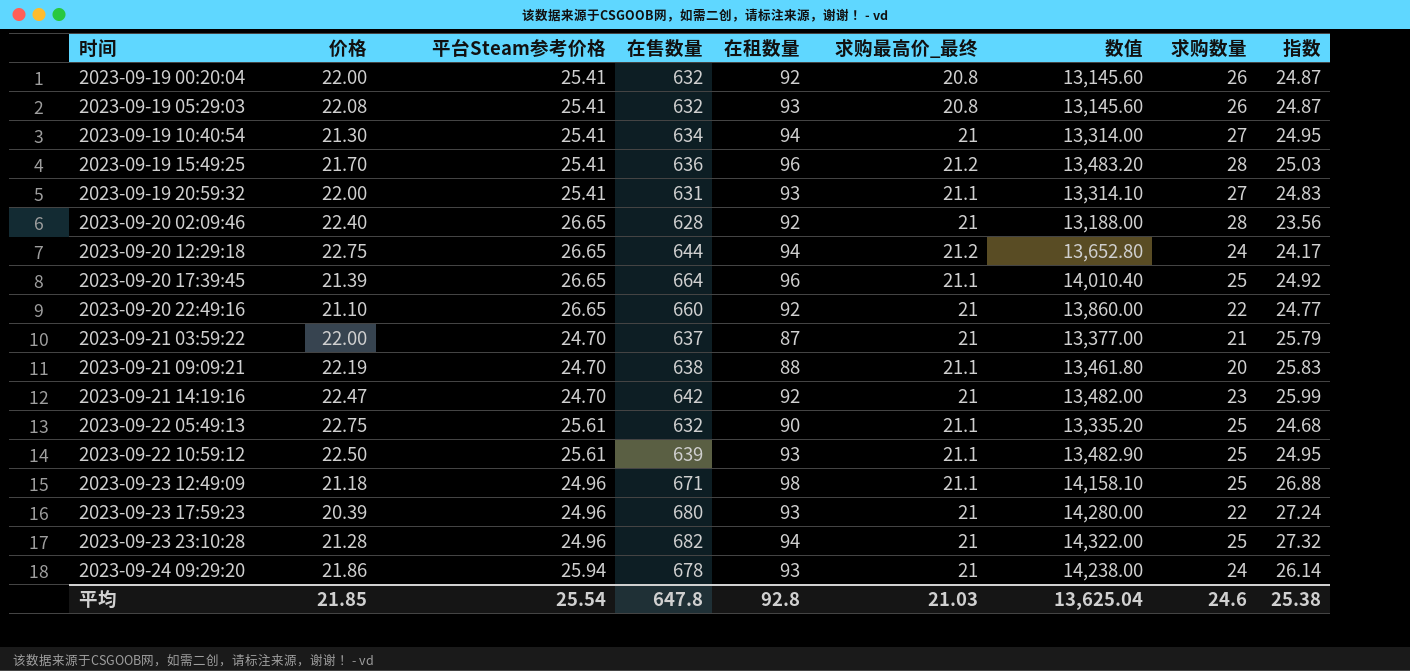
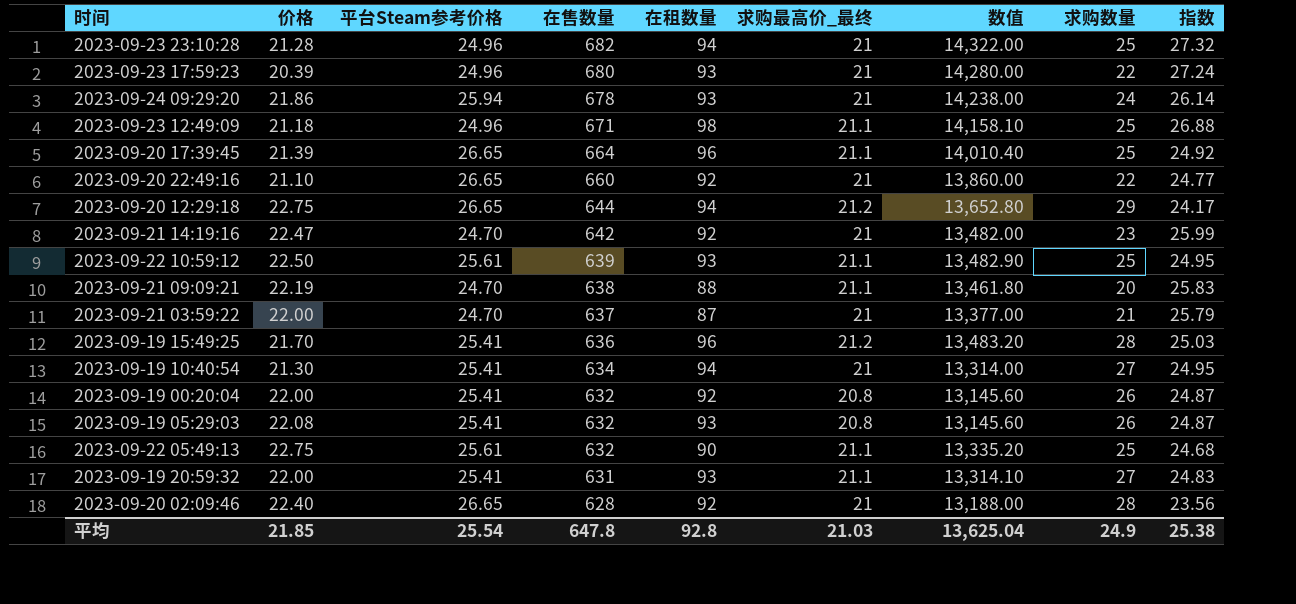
row order: 时间 ascending -> 在售数量 descending
2023-09-20 12:29:18 | 求购数量: 24 -> 29
平均 | 求购数量: 24.6 -> 24.9

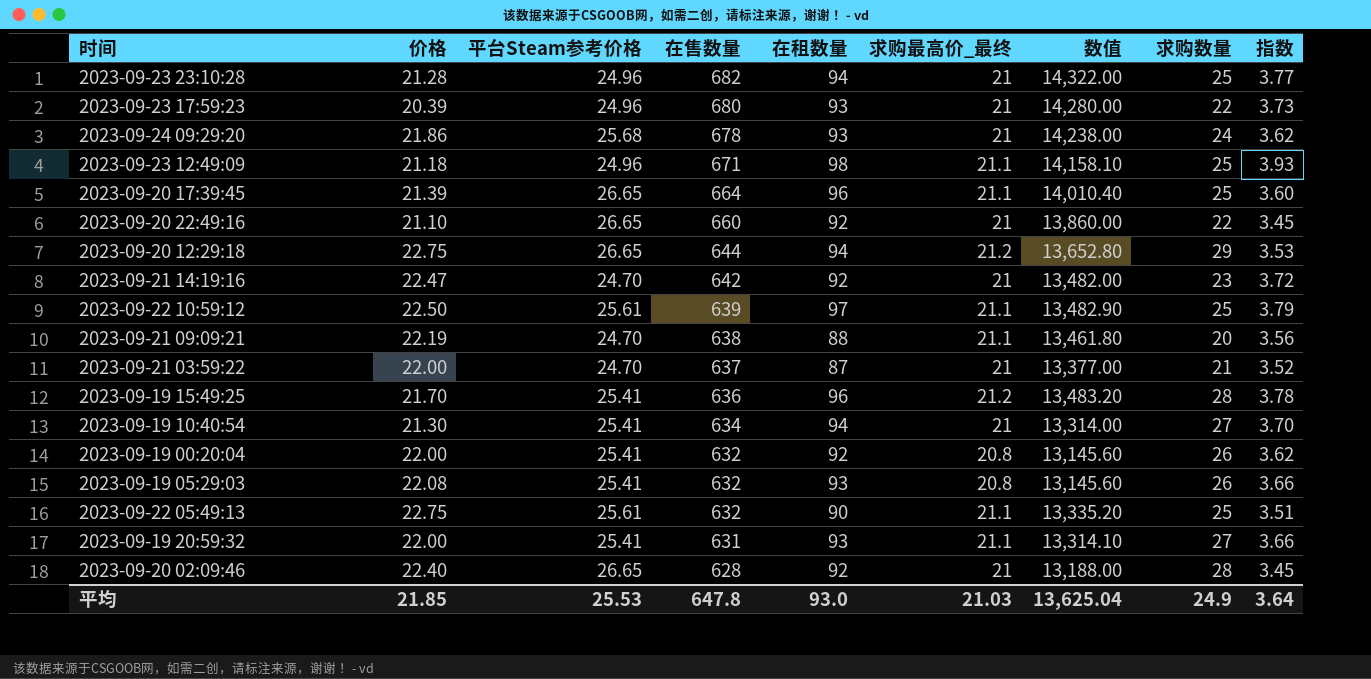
column 指数 | formula: [在售数量] / [平台Steam参考价格] -> [在租数量] / [平台Steam参考价格]
2023-09-24 09:29:20 | 平台Steam参考价格: 25.94 -> 25.68
2023-09-22 10:59:12 | 在租数量: 93 -> 97
平均 | 平台Steam参考价格: 25.54 -> 25.53
平均 | 在租数量: 92.8 -> 93.0
平均 | 指数: 25.38 -> 3.64

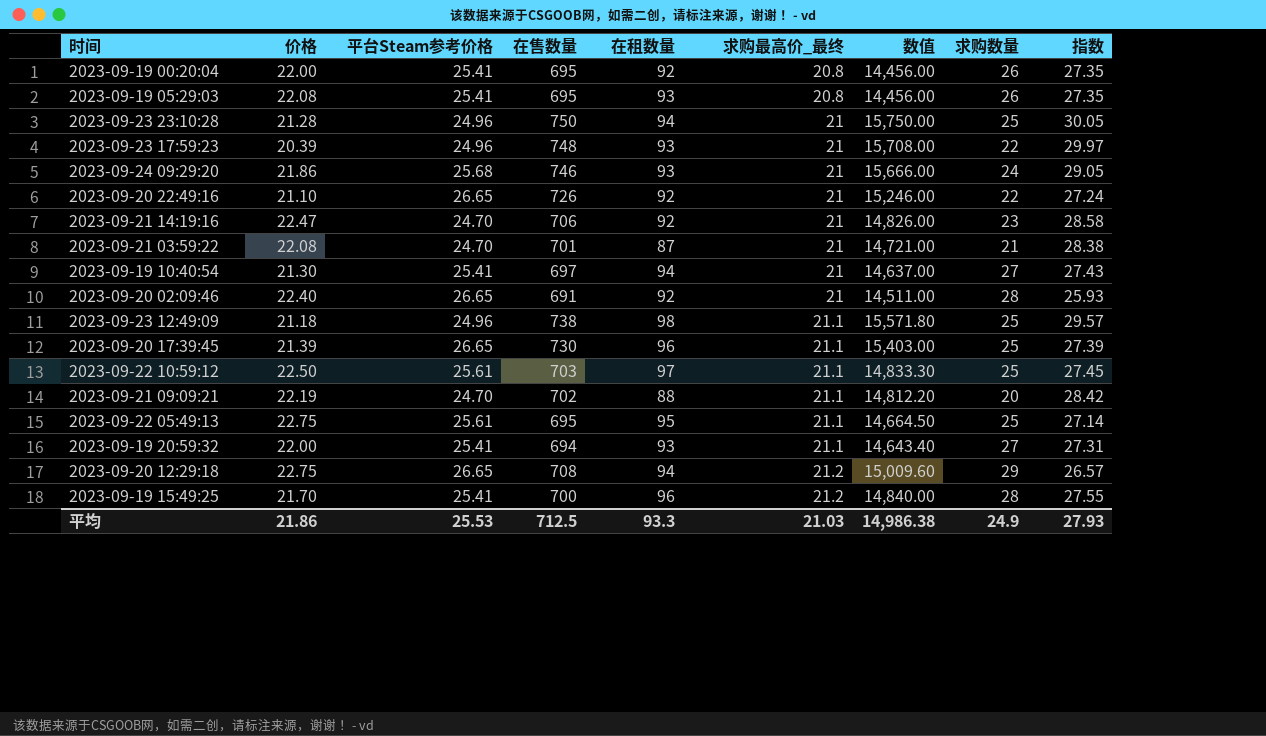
row order: 在售数量 descending -> 求购最高价_最终 ascending
column 指数 | formula: [在租数量] / [平台Steam参考价格] -> [在售数量] / [平台Steam参考价格]
2023-09-19 00:20:04 | 在售数量: 632 -> 695
2023-09-19 00:20:04 | 数值: 13,145.60 -> 14,456.00
2023-09-19 05:29:03 | 在售数量: 632 -> 695
2023-09-19 05:29:03 | 数值: 13,145.60 -> 14,456.00
2023-09-23 23:10:28 | 在售数量: 682 -> 750
2023-09-23 23:10:28 | 数值: 14,322.00 -> 15,750.00
2023-09-23 17:59:23 | 在售数量: 680 -> 748
2023-09-23 17:59:23 | 数值: 14,280.00 -> 15,708.00
2023-09-24 09:29:20 | 在售数量: 678 -> 746
2023-09-24 09:29:20 | 数值: 14,238.00 -> 15,666.00
2023-09-20 22:49:16 | 在售数量: 660 -> 726
2023-09-20 22:49:16 | 数值: 13,860.00 -> 15,246.00
2023-09-21 14:19:16 | 在售数量: 642 -> 706
2023-09-21 14:19:16 | 数值: 13,482.00 -> 14,826.00
2023-09-21 03:59:22 | 价格: 22.00 -> 22.08
2023-09-21 03:59:22 | 在售数量: 637 -> 701
2023-09-21 03:59:22 | 数值: 13,377.00 -> 14,721.00
2023-09-19 10:40:54 | 在售数量: 634 -> 697
2023-09-19 10:40:54 | 数值: 13,314.00 -> 14,637.00
2023-09-20 02:09:46 | 在售数量: 628 -> 691
2023-09-20 02:09:46 | 数值: 13,188.00 -> 14,511.00
2023-09-23 12:49:09 | 在售数量: 671 -> 738
2023-09-23 12:49:09 | 数值: 14,158.10 -> 15,571.80
2023-09-20 17:39:45 | 在售数量: 664 -> 730
2023-09-20 17:39:45 | 数值: 14,010.40 -> 15,403.00
2023-09-22 10:59:12 | 在售数量: 639 -> 703
2023-09-22 10:59:12 | 数值: 13,482.90 -> 14,833.30
2023-09-21 09:09:21 | 在售数量: 638 -> 702
2023-09-21 09:09:21 | 数值: 13,461.80 -> 14,812.20
2023-09-22 05:49:13 | 在售数量: 632 -> 695
2023-09-22 05:49:13 | 在租数量: 90 -> 95
2023-09-22 05:49:13 | 数值: 13,335.20 -> 14,664.50
2023-09-19 20:59:32 | 在售数量: 631 -> 694
2023-09-19 20:59:32 | 数值: 13,314.10 -> 14,643.40
2023-09-20 12:29:18 | 在售数量: 644 -> 708
2023-09-20 12:29:18 | 数值: 13,652.80 -> 15,009.60
2023-09-19 15:49:25 | 在售数量: 636 -> 700
2023-09-19 15:49:25 | 数值: 13,483.20 -> 14,840.00
平均 | 价格: 21.85 -> 21.86
平均 | 在售数量: 647.8 -> 712.5
平均 | 在租数量: 93.0 -> 93.3
平均 | 数值: 13,625.04 -> 14,986.38
平均 | 指数: 3.64 -> 27.93

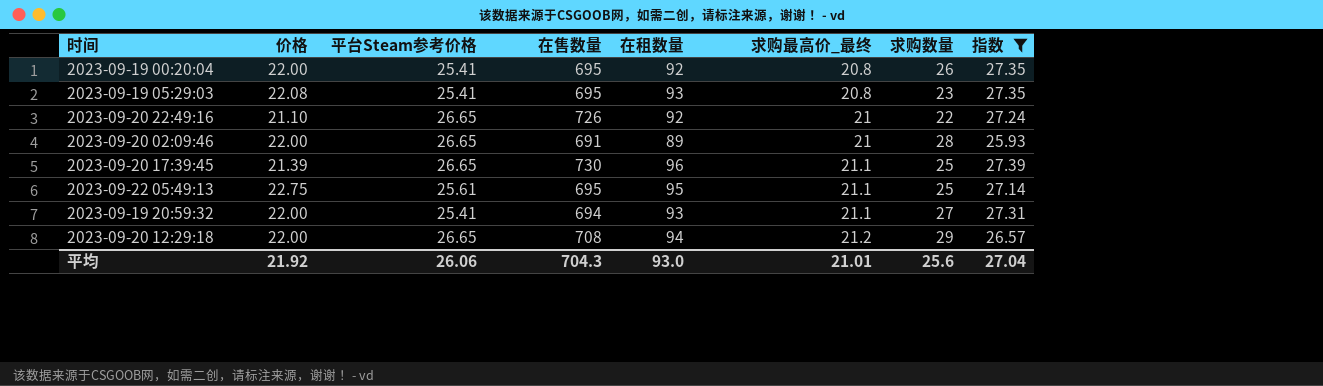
filter: none -> 指数 <= 27.39
column 数值 | formula: [在售数量] * [求购最高价_最终] -> none
2023-09-19 05:29:03 | 求购数量: 26 -> 23
2023-09-20 02:09:46 | 价格: 22.40 -> 22.00
2023-09-20 02:09:46 | 在租数量: 92 -> 89
2023-09-20 12:29:18 | 价格: 22.75 -> 22.00
平均 | 价格: 21.86 -> 21.92
平均 | 平台Steam参考价格: 25.53 -> 26.06
平均 | 在售数量: 712.5 -> 704.3
平均 | 在租数量: 93.3 -> 93.0
平均 | 求购最高价_最终: 21.03 -> 21.01
平均 | 求购数量: 24.9 -> 25.6
平均 | 指数: 27.93 -> 27.04

